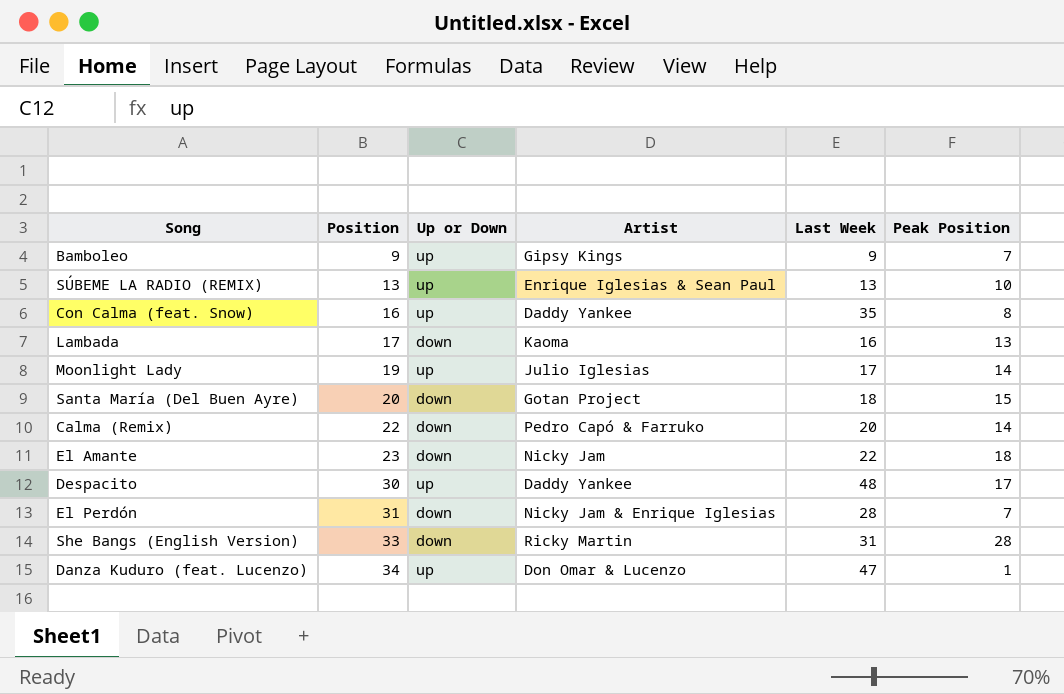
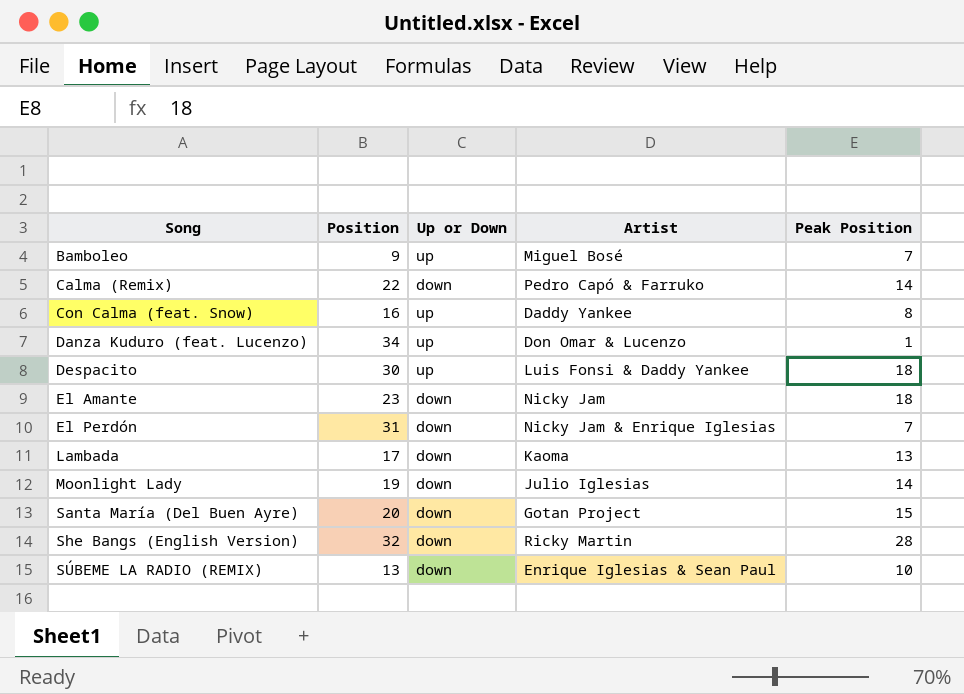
row order: Position ascending -> Song ascending
column Last Week | position: 5 -> none
Bamboleo | Artist: Gipsy Kings -> Miguel Bosé
Despacito | Artist: Daddy Yankee -> Luis Fonsi & Daddy Yankee
Despacito | Peak Position: 17 -> 18
Moonlight Lady | Up or Down: up -> down
She Bangs (English Version) | Position: 33 -> 32
SÚBEME LA RADIO (REMIX) | Up or Down: up -> down

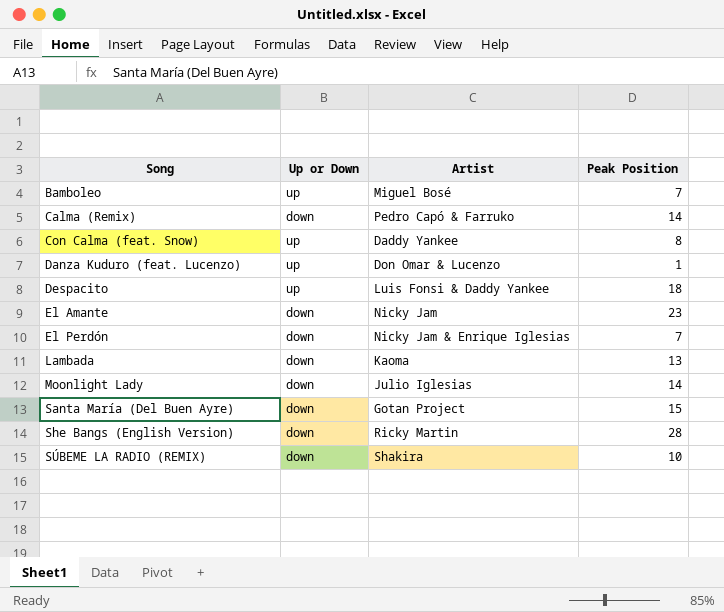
column Position | position: 2 -> none
El Amante | Peak Position: 18 -> 23
SÚBEME LA RADIO (REMIX) | Artist: Enrique Iglesias & Sean Paul -> Shakira

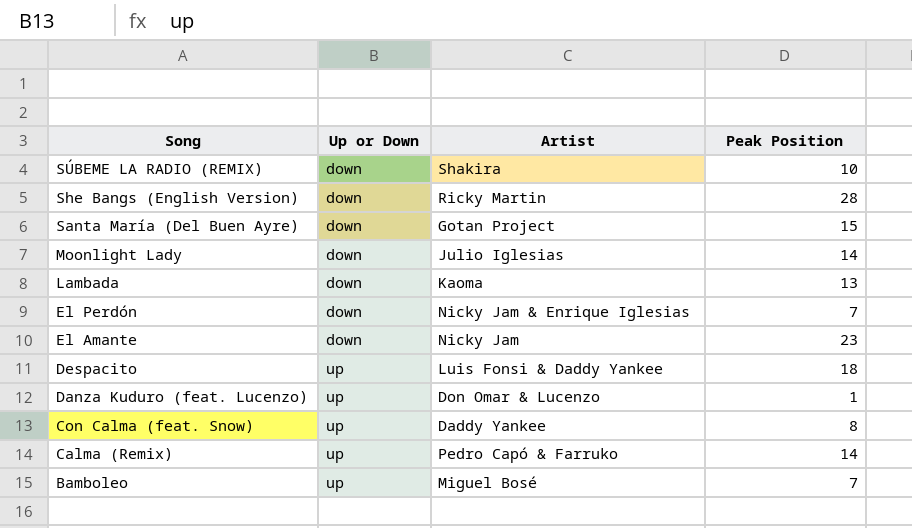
row order: Song ascending -> Song descending
Calma (Remix) | Up or Down: down -> up

